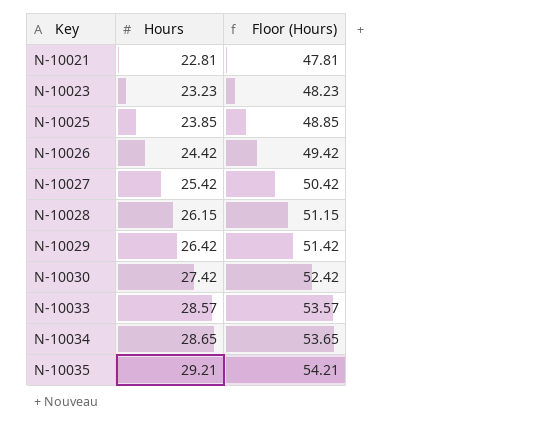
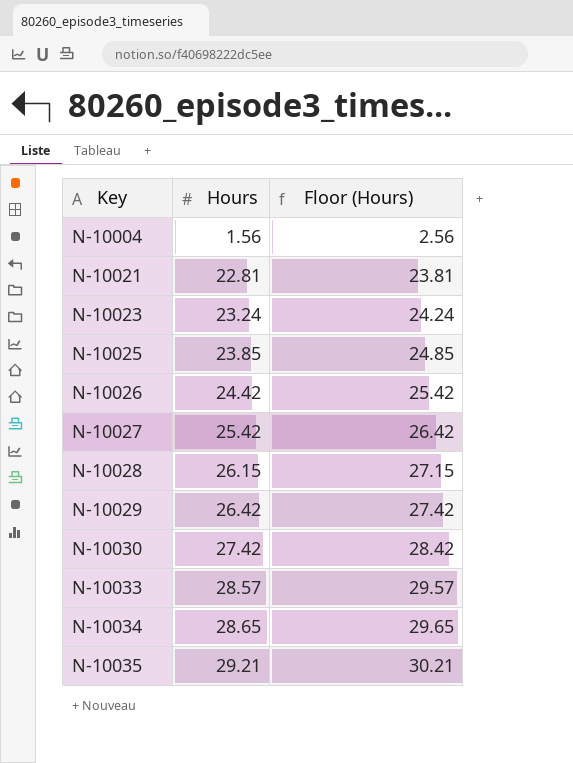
column Floor (Hours) | formula: [Hours] + 25 -> [Hours] + 1
row N-10004: none -> 1.56 | 2.56
N-10023 | Hours: 23.23 -> 23.24

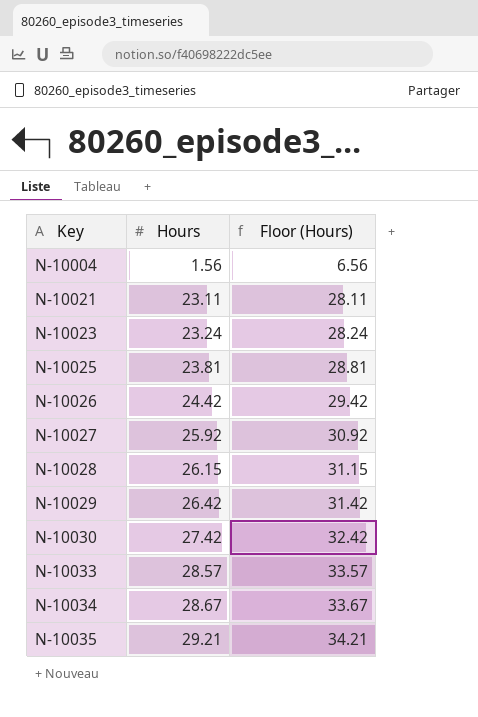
column Floor (Hours) | formula: [Hours] + 1 -> [Hours] + 5
N-10021 | Hours: 22.81 -> 23.11
N-10025 | Hours: 23.85 -> 23.81
N-10027 | Hours: 25.42 -> 25.92
N-10034 | Hours: 28.65 -> 28.67

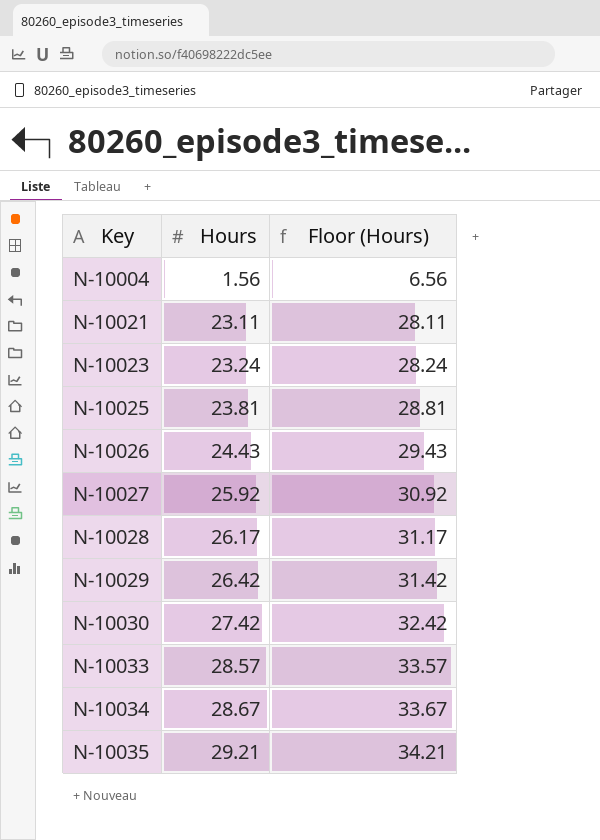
N-10026 | Hours: 24.42 -> 24.43
N-10026 | Floor (Hours): 29.42 -> 29.43
N-10028 | Hours: 26.15 -> 26.17
N-10028 | Floor (Hours): 31.15 -> 31.17

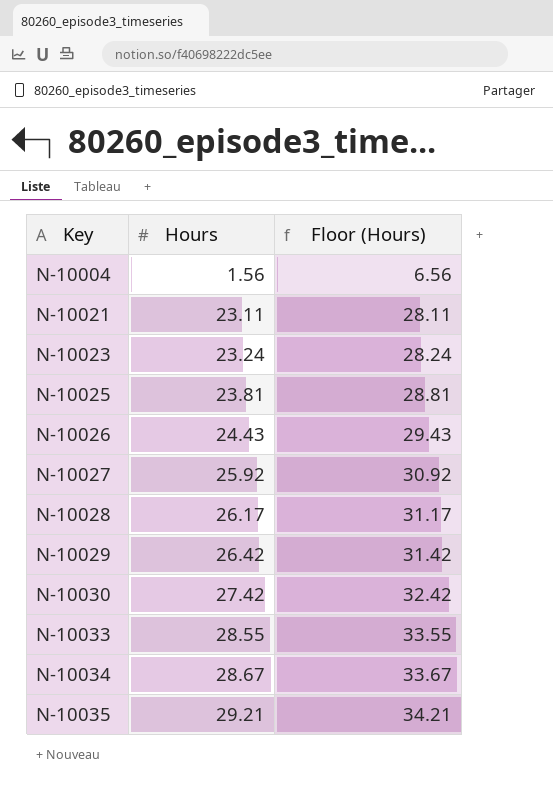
N-10033 | Hours: 28.57 -> 28.55
N-10033 | Floor (Hours): 33.57 -> 33.55

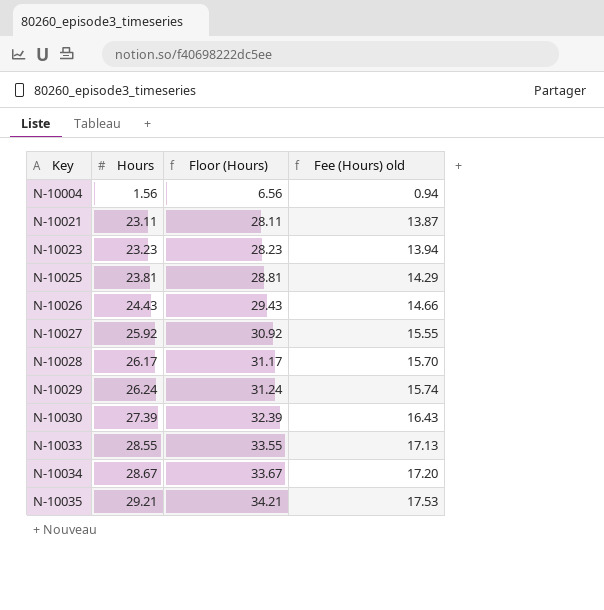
column Fee (Hours) old | formula: none -> [Hours] * 0.6
N-10023 | Hours: 23.24 -> 23.23
N-10023 | Floor (Hours): 28.24 -> 28.23
N-10029 | Hours: 26.42 -> 26.24
N-10029 | Floor (Hours): 31.42 -> 31.24
N-10030 | Hours: 27.42 -> 27.39
N-10030 | Floor (Hours): 32.42 -> 32.39

